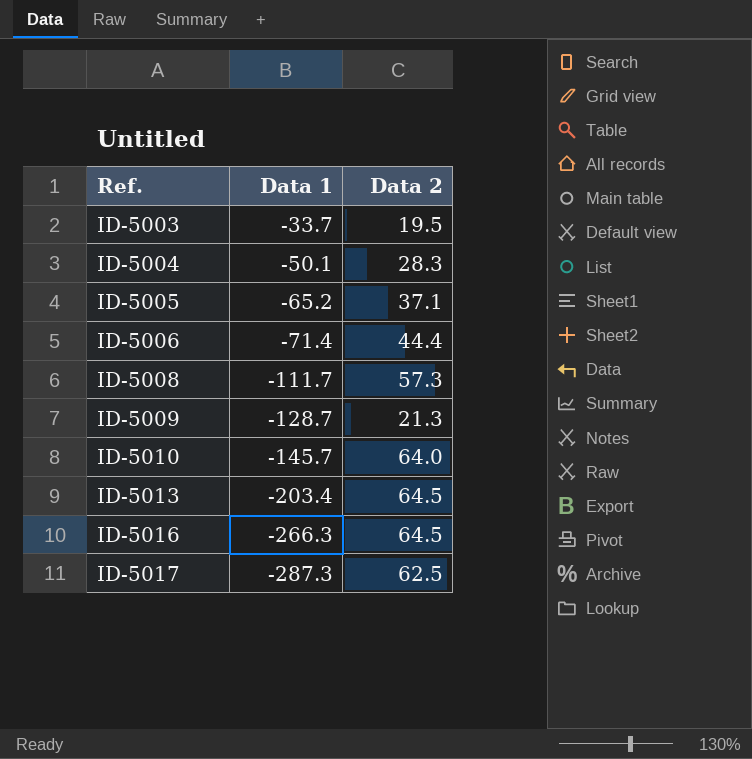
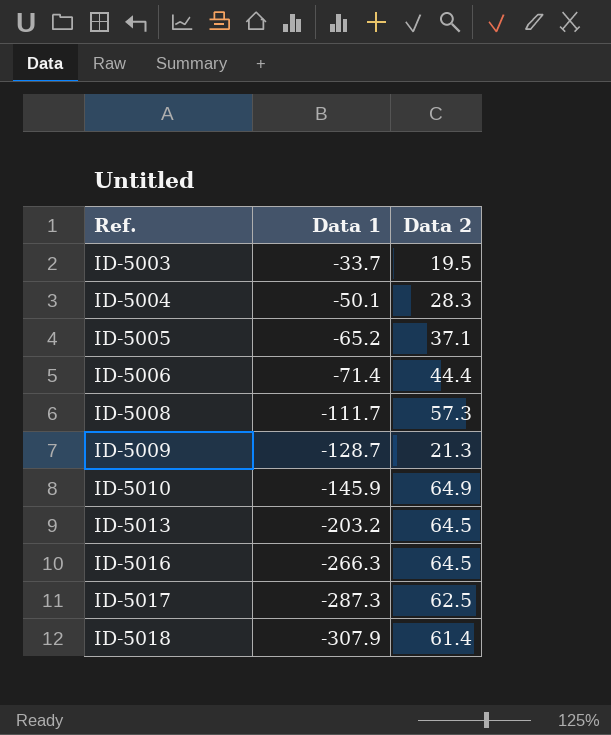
ID-5010 | Data 1: -145.7 -> -145.9
ID-5010 | Data 2: 64.0 -> 64.9
ID-5013 | Data 1: -203.4 -> -203.2
row ID-5018: none -> -307.9 | 61.4

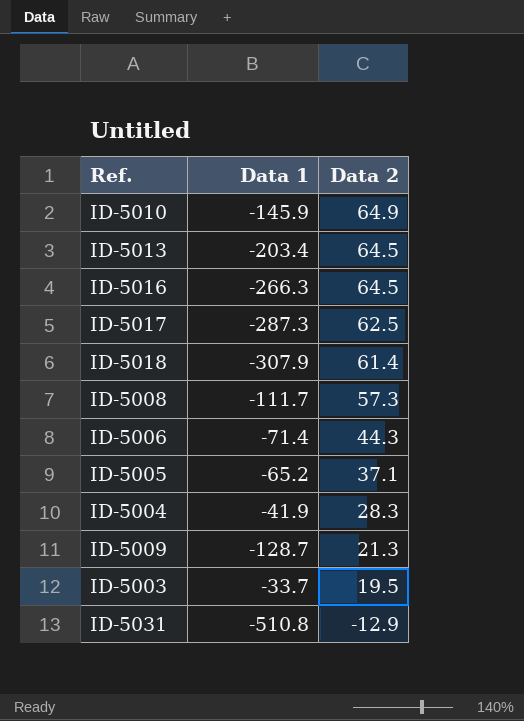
row order: Ref. ascending -> Data 2 descending
ID-5013 | Data 1: -203.2 -> -203.4
ID-5006 | Data 2: 44.4 -> 44.3
ID-5004 | Data 1: -50.1 -> -41.9
row ID-5031: none -> -510.8 | -12.9

